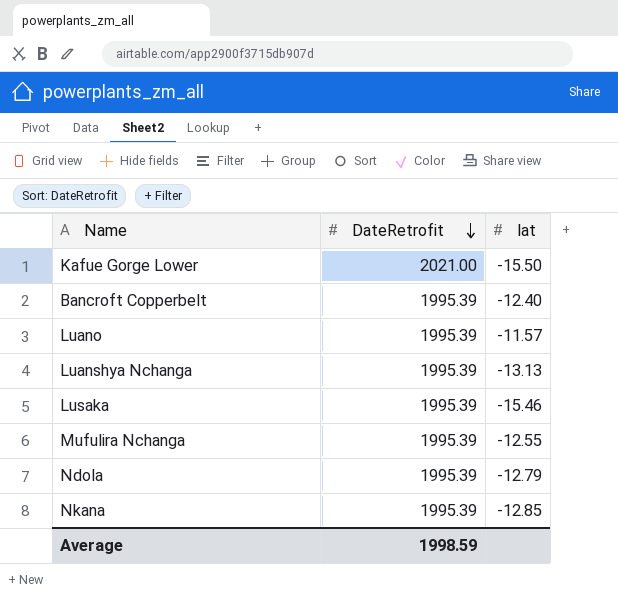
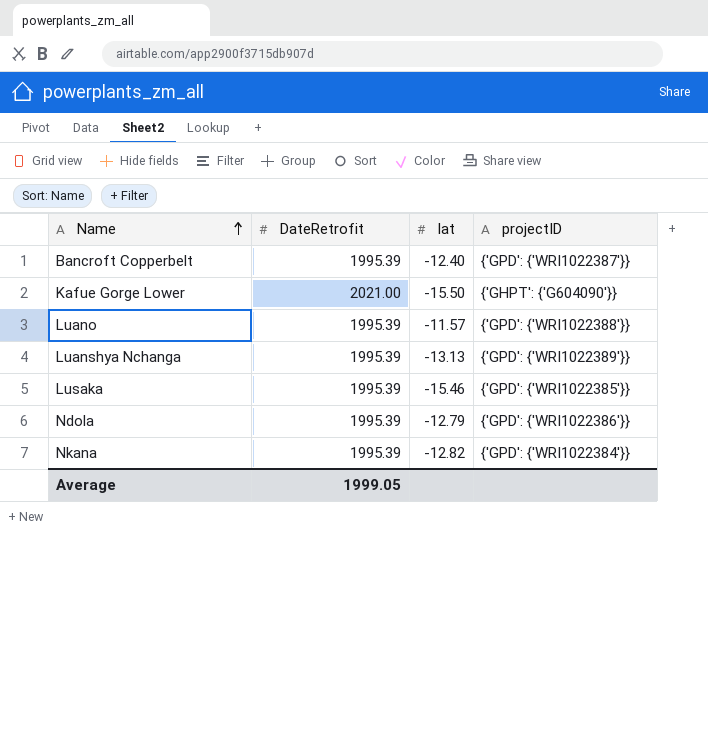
row order: DateRetrofit descending -> Name ascending
column projectID | position: none -> 4
row Mufulira Nchanga: 1995.39 | -12.55 -> none
Nkana | lat: -12.85 -> -12.82
Average | DateRetrofit: 1998.59 -> 1999.05

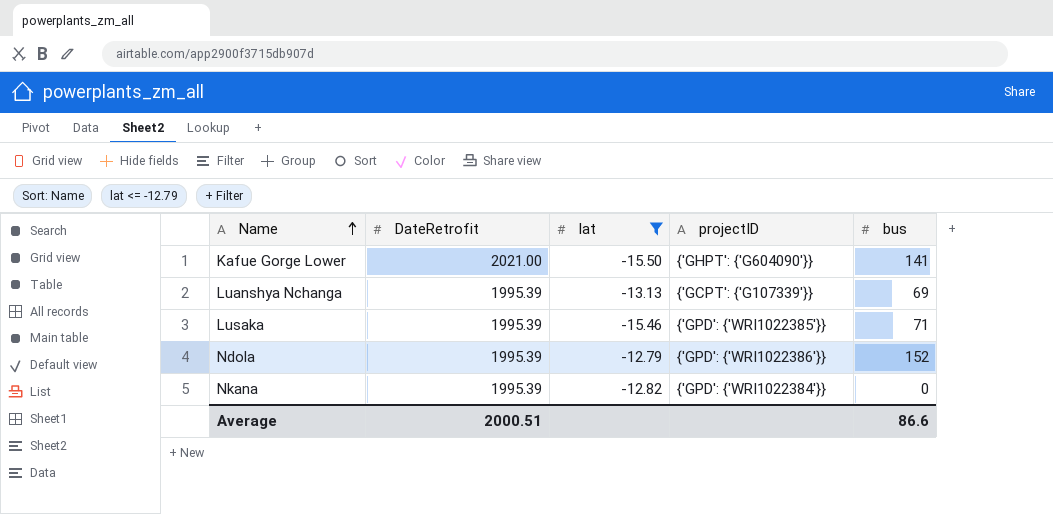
filter: none -> lat <= -12.79
column bus | position: none -> 5
Luanshya Nchanga | projectID: {'GPD': {'WRI1022389'}} -> {'GCPT': {'G107339'}}
Average | DateRetrofit: 1999.05 -> 2000.51

